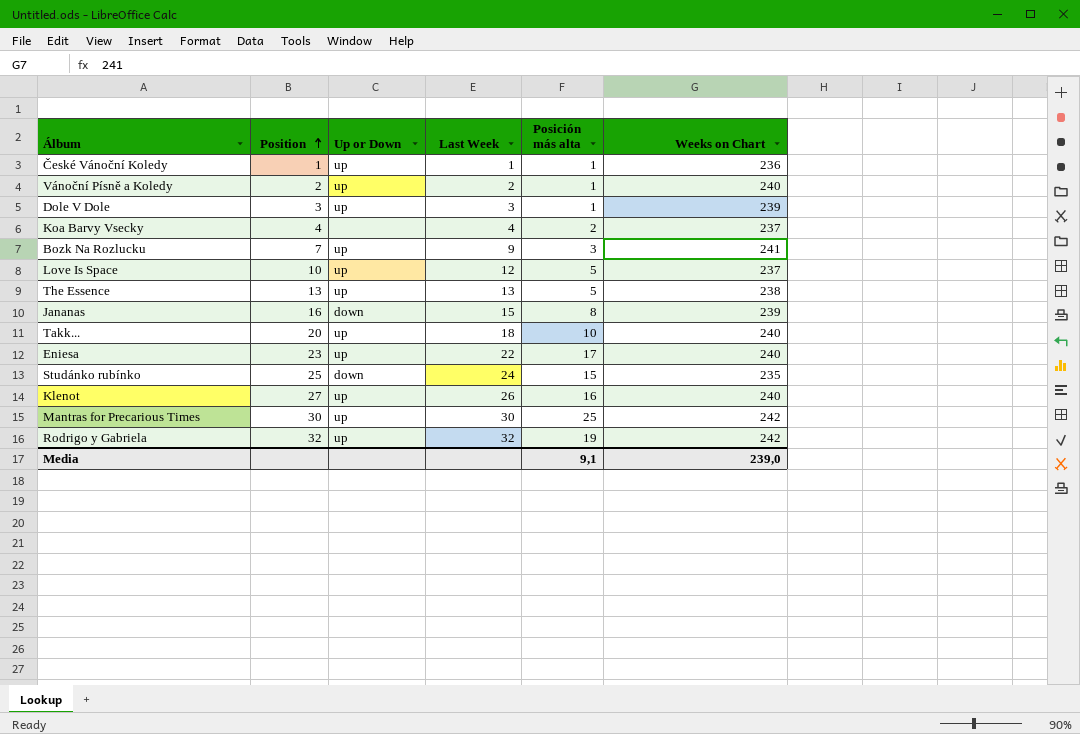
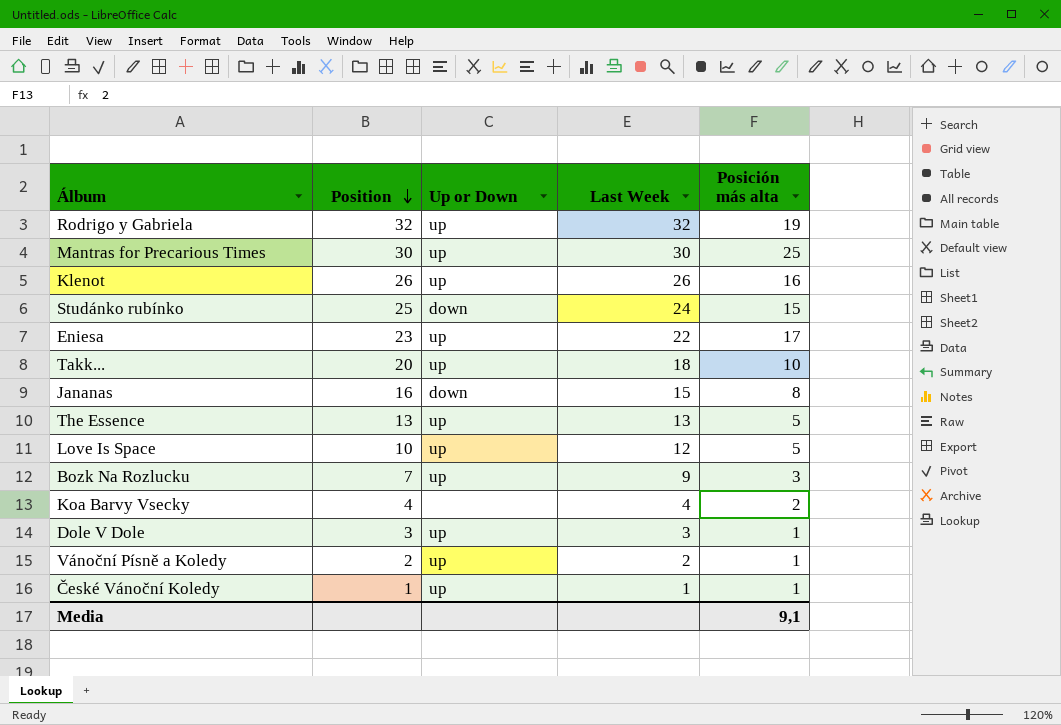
row order: Position ascending -> Position descending
column Weeks on Chart | position: 6 -> none
Klenot | Position: 27 -> 26

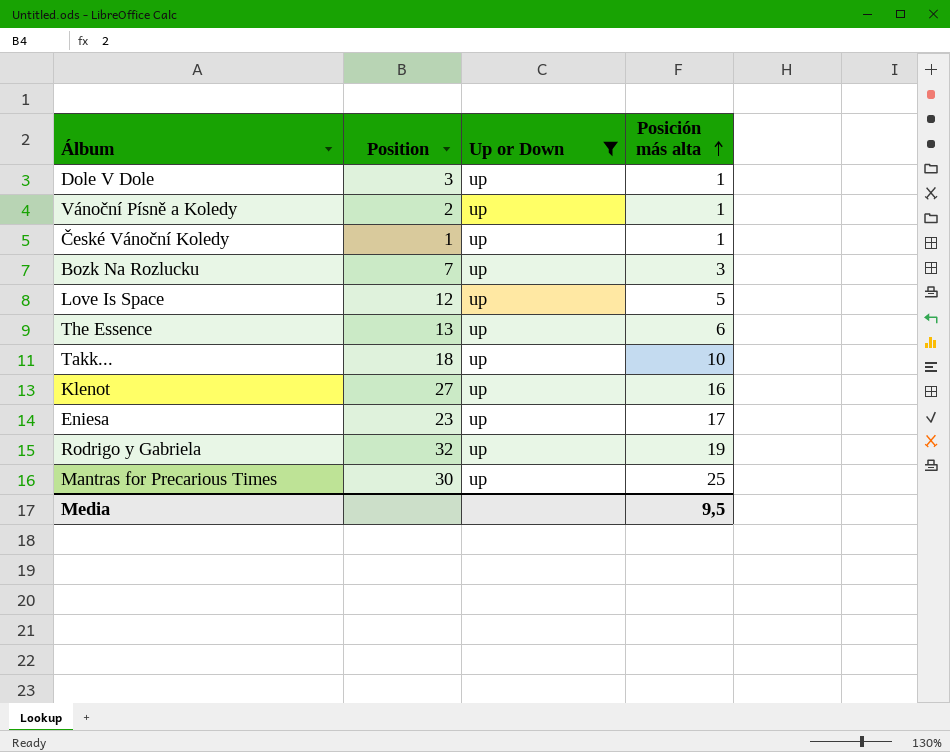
filter: none -> Up or Down = up
row order: Position descending -> Posición más alta ascending
column Last Week | position: 4 -> none
Love Is Space | Position: 10 -> 12
The Essence | Posición más alta: 5 -> 6
Takk... | Position: 20 -> 18
Klenot | Position: 26 -> 27
Media | Posición más alta: 9,1 -> 9,5

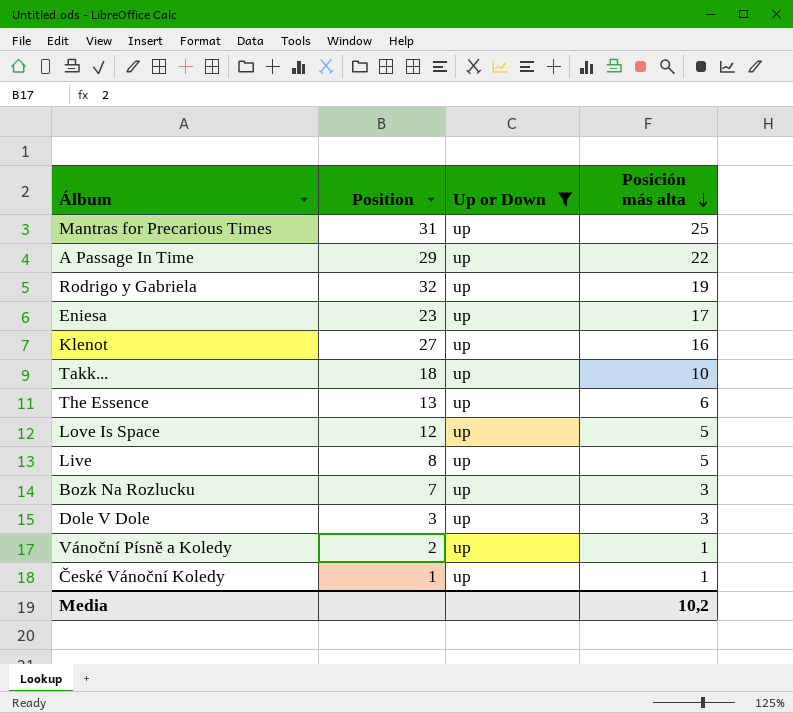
row order: Posición más alta ascending -> Posición más alta descending
Mantras for Precarious Times | Position: 30 -> 31
row A Passage In Time: none -> 29 | up | 22
row Live: none -> 8 | up | 5
Dole V Dole | Posición más alta: 1 -> 3
Media | Posición más alta: 9,5 -> 10,2

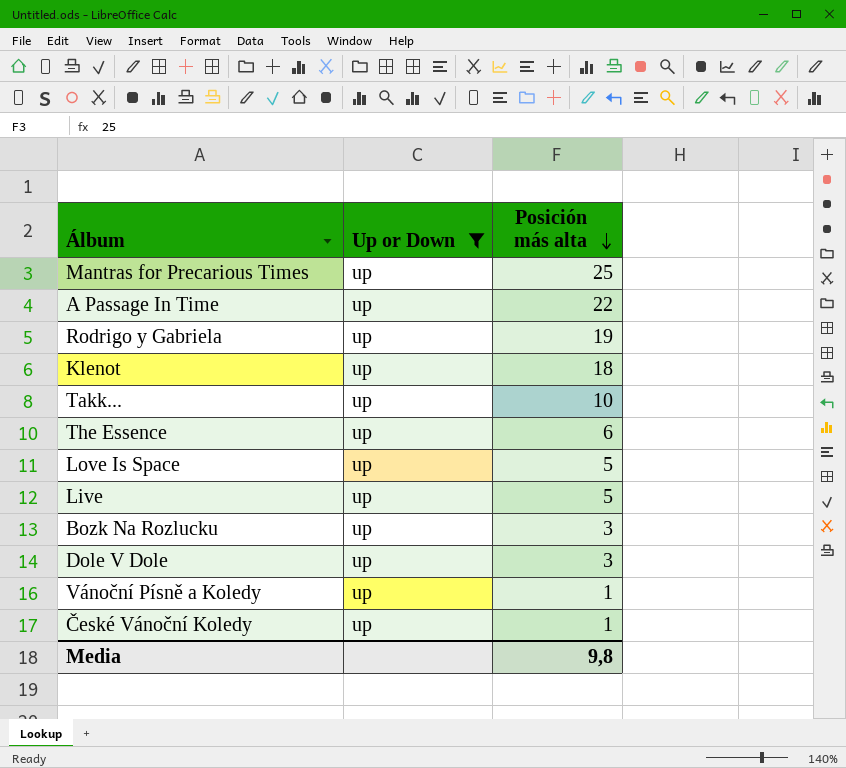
column Position | position: 2 -> none
row Eniesa: 23 | up | 17 -> none
Klenot | Posición más alta: 16 -> 18
Media | Posición más alta: 10,2 -> 9,8

